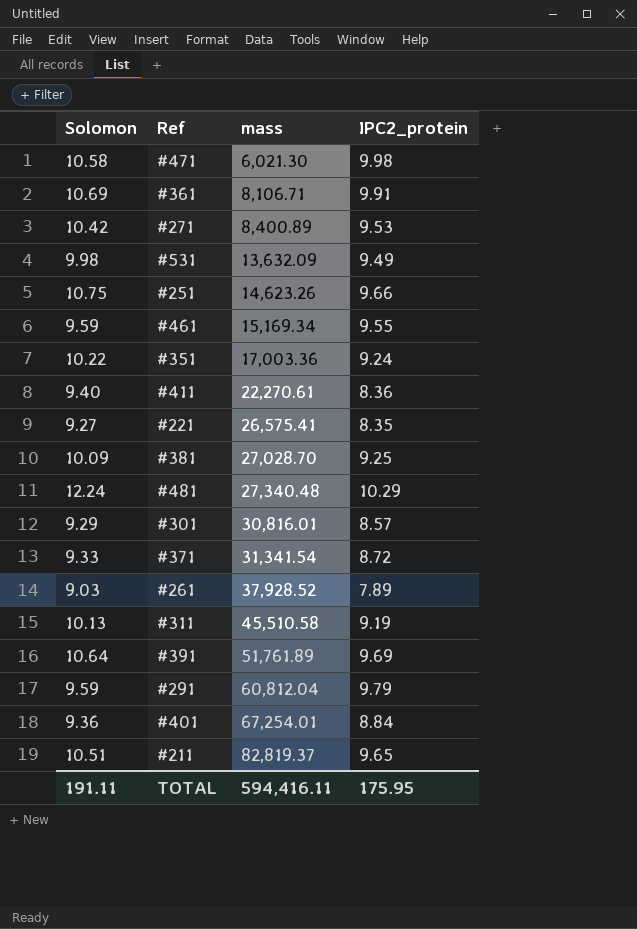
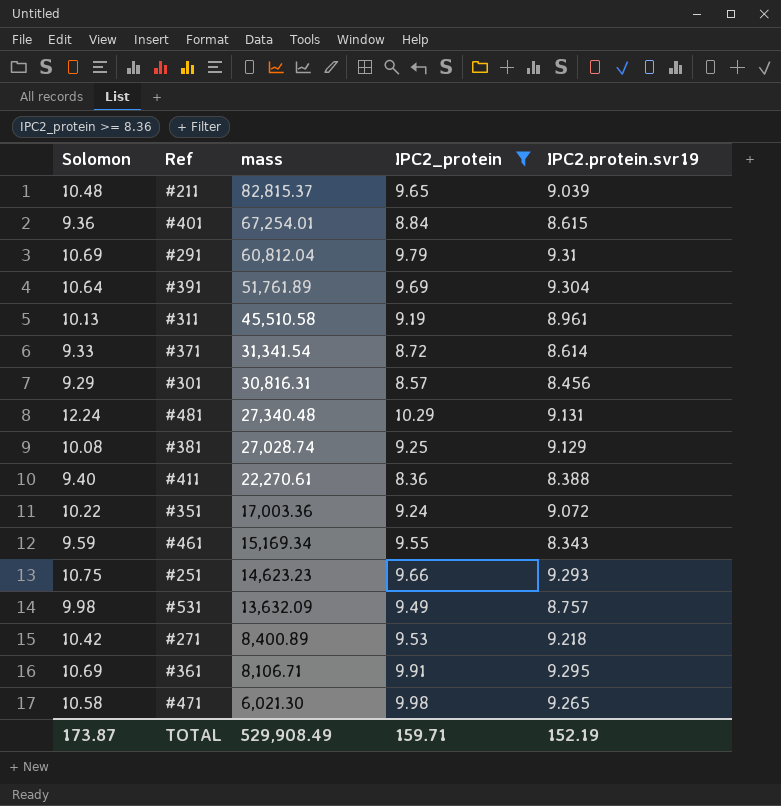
filter: none -> IPC2_protein >= 8.36
row order: mass ascending -> mass descending
column IPC2.protein.svr19 | position: none -> 5
#211 | Solomon: 10.51 -> 10.48
#211 | mass: 82,819.37 -> 82,815.37
#291 | Solomon: 9.59 -> 10.69
#301 | mass: 30,816.01 -> 30,816.31
#381 | Solomon: 10.09 -> 10.08
#381 | mass: 27,028.70 -> 27,028.74
#251 | mass: 14,623.26 -> 14,623.23
TOTAL | Solomon: 191.11 -> 173.87
TOTAL | mass: 594,416.11 -> 529,908.49
TOTAL | IPC2_protein: 175.95 -> 159.71

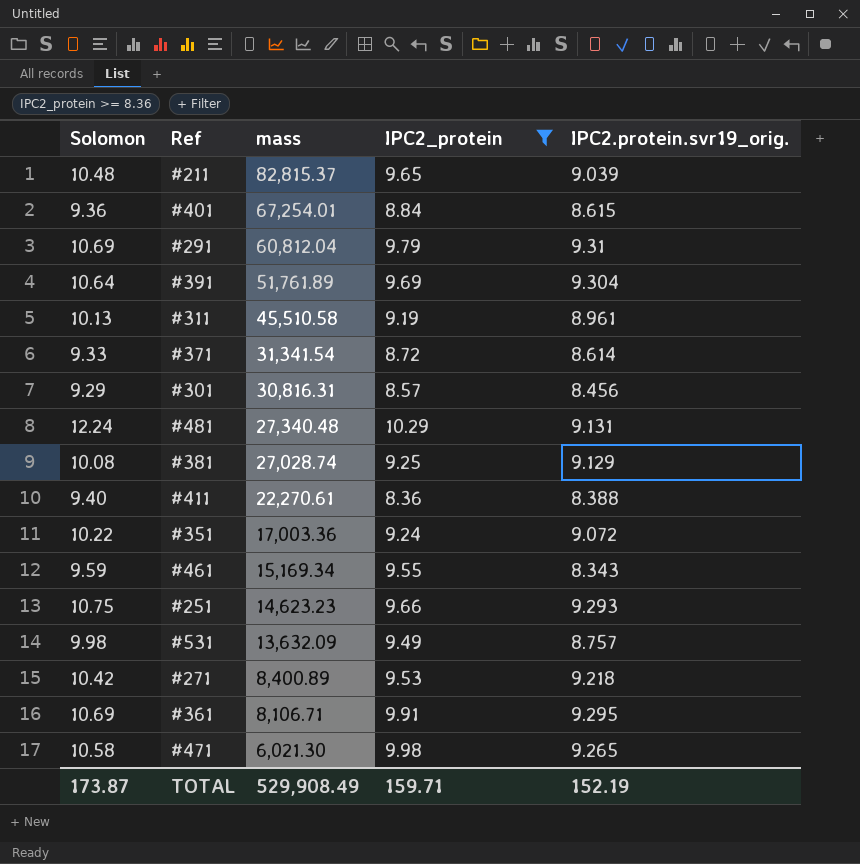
column name: IPC2.protein.svr19 -> IPC2.protein.svr19_orig.

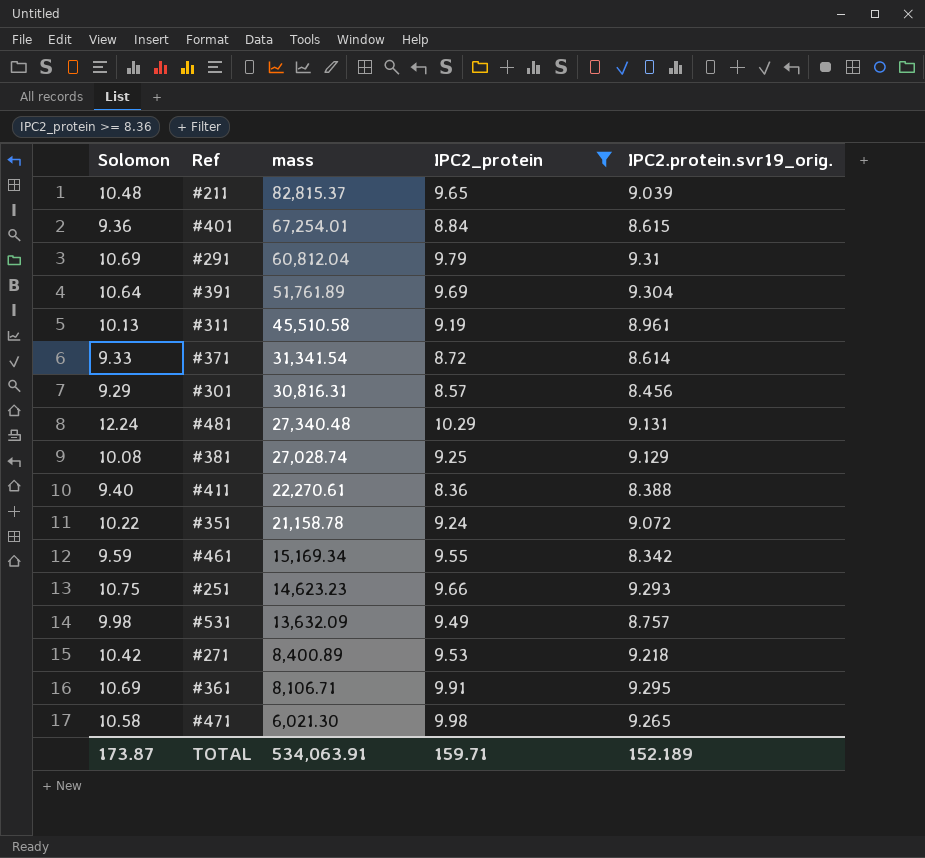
#351 | mass: 17,003.36 -> 21,158.78
#461 | IPC2.protein.svr19_orig.: 8.343 -> 8.342
TOTAL | mass: 529,908.49 -> 534,063.91
TOTAL | IPC2.protein.svr19_orig.: 152.19 -> 152.189

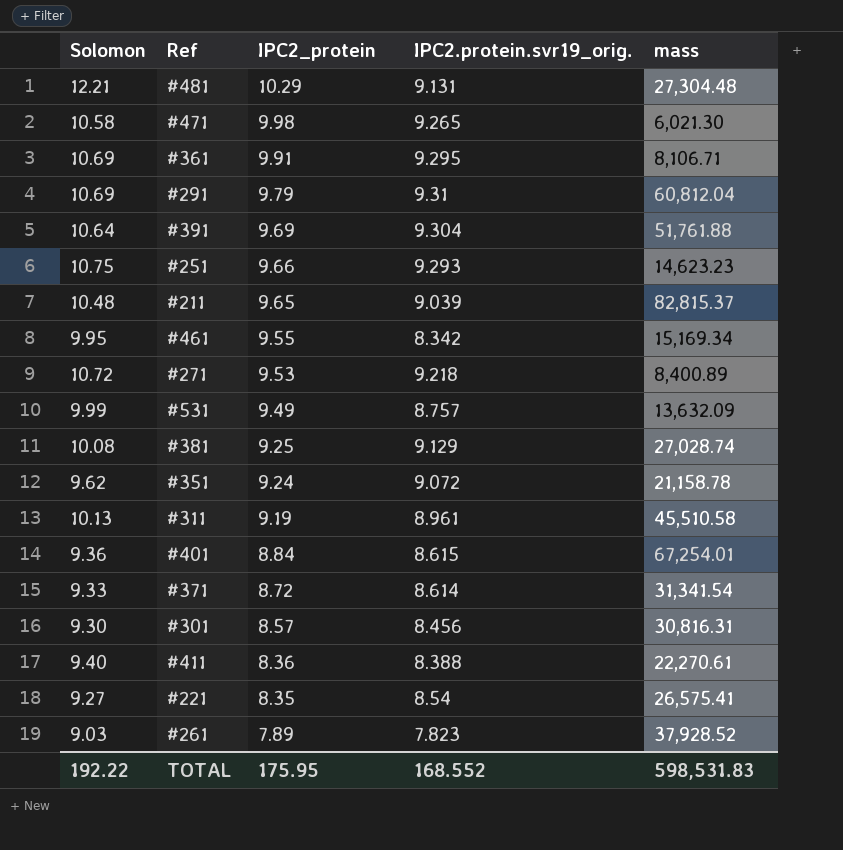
filter: IPC2_protein >= 8.36 -> none
row order: mass descending -> IPC2_protein descending
column mass | position: 3 -> 5
#481 | Solomon: 12.24 -> 12.21
#481 | mass: 27,340.48 -> 27,304.48
#391 | mass: 51,761.89 -> 51,761.88
#461 | Solomon: 9.59 -> 9.95
#271 | Solomon: 10.42 -> 10.72
#531 | Solomon: 9.98 -> 9.99
#351 | Solomon: 10.22 -> 9.62
#301 | Solomon: 9.29 -> 9.30
TOTAL | Solomon: 173.87 -> 192.22
TOTAL | IPC2_protein: 159.71 -> 175.95
TOTAL | IPC2.protein.svr19_orig.: 152.189 -> 168.552
TOTAL | mass: 534,063.91 -> 598,531.83

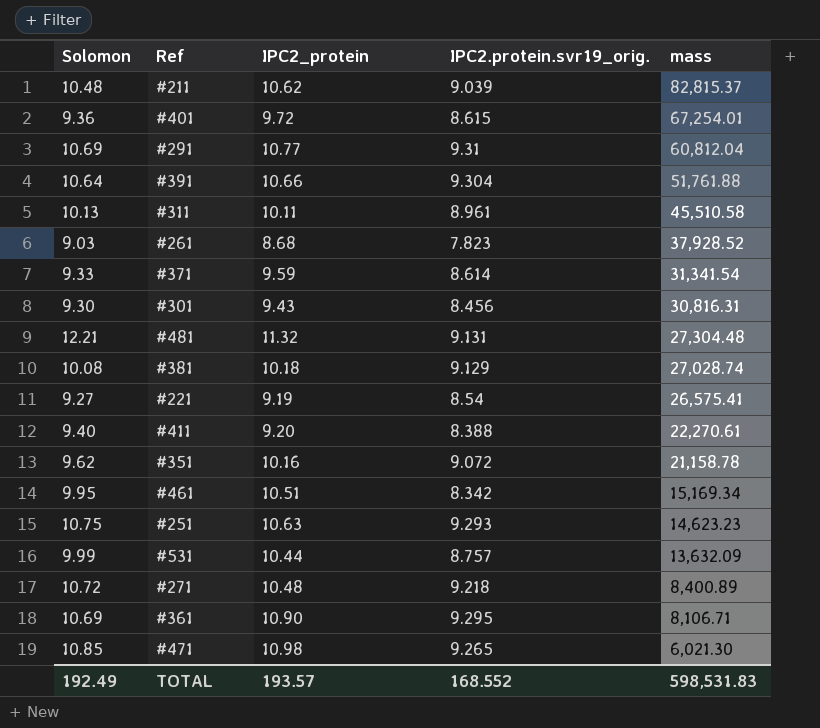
row order: IPC2_protein descending -> mass descending
#211 | IPC2_protein: 9.65 -> 10.62
#401 | IPC2_protein: 8.84 -> 9.72
#291 | IPC2_protein: 9.79 -> 10.77
#391 | IPC2_protein: 9.69 -> 10.66
#311 | IPC2_protein: 9.19 -> 10.11
#261 | IPC2_protein: 7.89 -> 8.68
#371 | IPC2_protein: 8.72 -> 9.59
#301 | IPC2_protein: 8.57 -> 9.43
#481 | IPC2_protein: 10.29 -> 11.32
#381 | IPC2_protein: 9.25 -> 10.18
#221 | IPC2_protein: 8.35 -> 9.19
#411 | IPC2_protein: 8.36 -> 9.20
#351 | IPC2_protein: 9.24 -> 10.16
#461 | IPC2_protein: 9.55 -> 10.51
#251 | IPC2_protein: 9.66 -> 10.63
#531 | IPC2_protein: 9.49 -> 10.44
#271 | IPC2_protein: 9.53 -> 10.48
#361 | IPC2_protein: 9.91 -> 10.90
#471 | Solomon: 10.58 -> 10.85
#471 | IPC2_protein: 9.98 -> 10.98
TOTAL | Solomon: 192.22 -> 192.49
TOTAL | IPC2_protein: 175.95 -> 193.57

